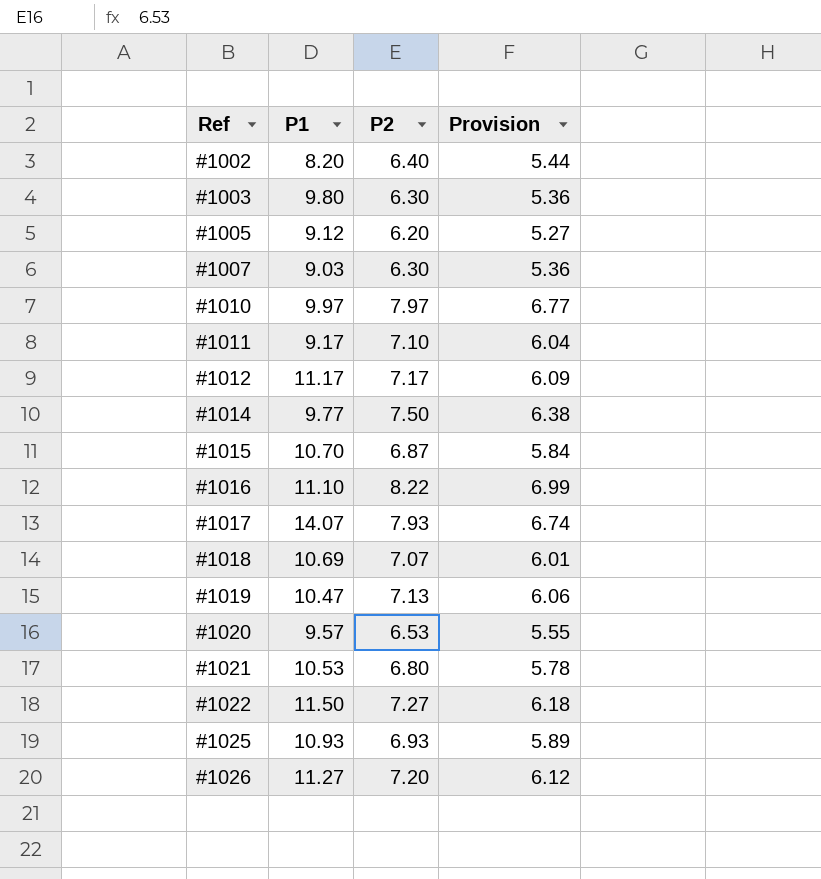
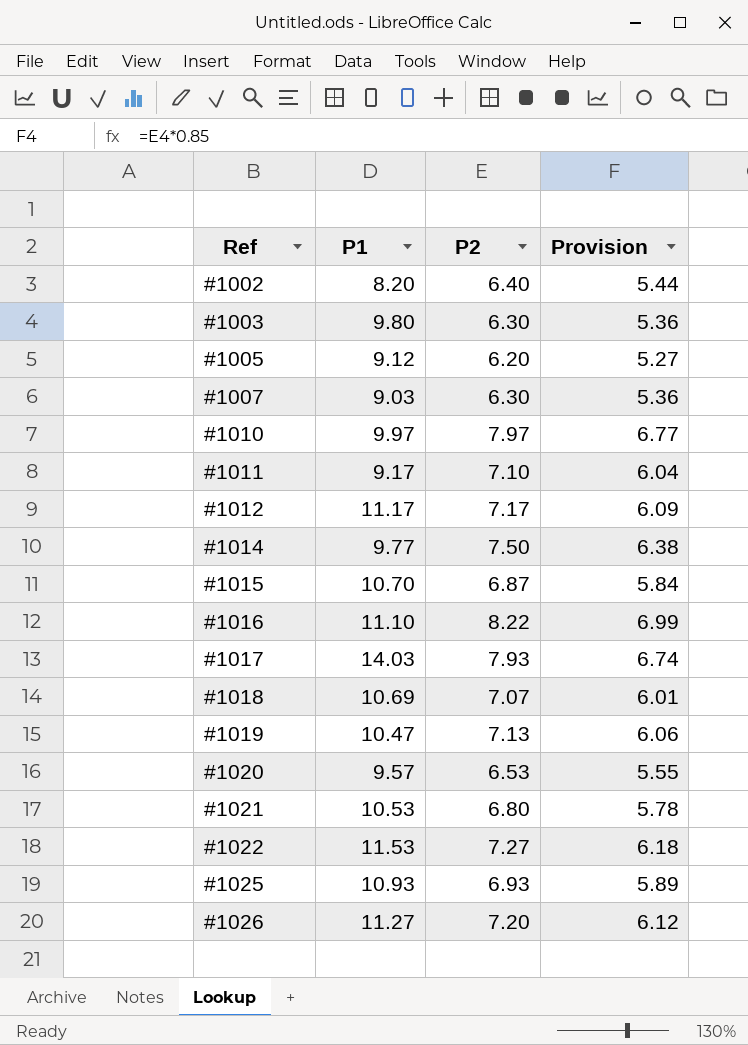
#1017 | P1: 14.07 -> 14.03
#1022 | P1: 11.50 -> 11.53

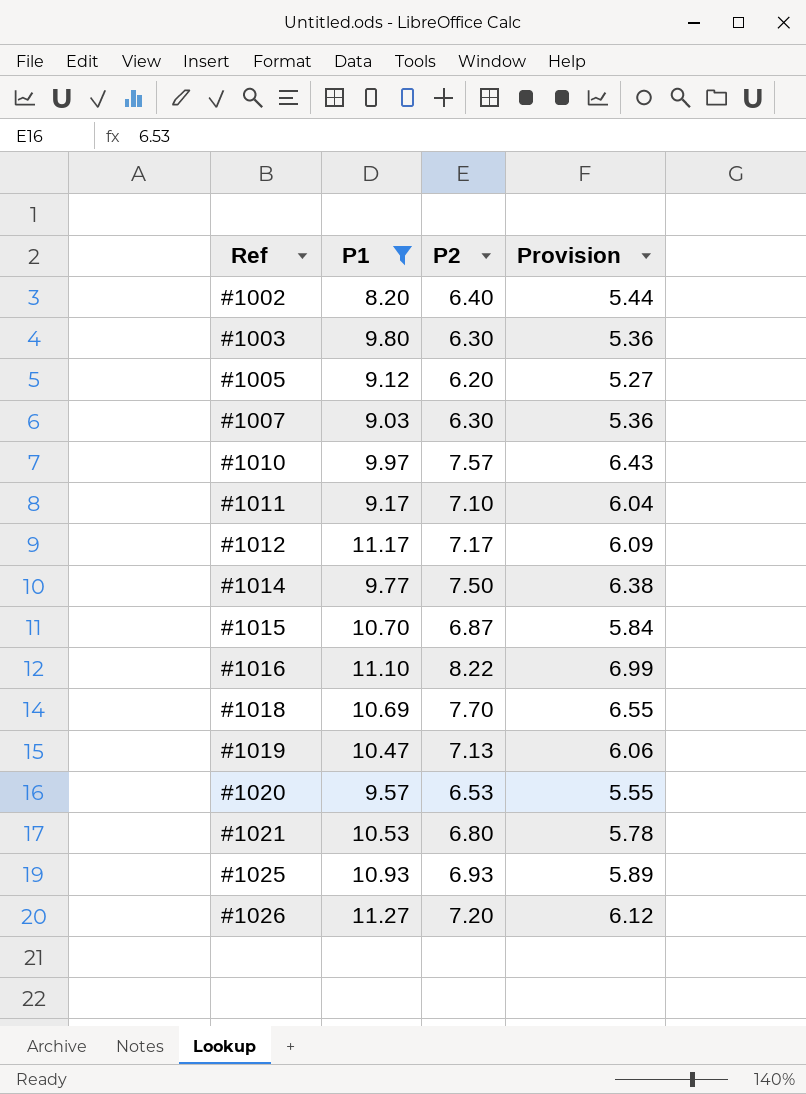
filter: none -> P1 <= 11.27
#1010 | P2: 7.97 -> 7.57
#1010 | Provision: 6.77 -> 6.43
#1018 | P2: 7.07 -> 7.70
#1018 | Provision: 6.01 -> 6.55

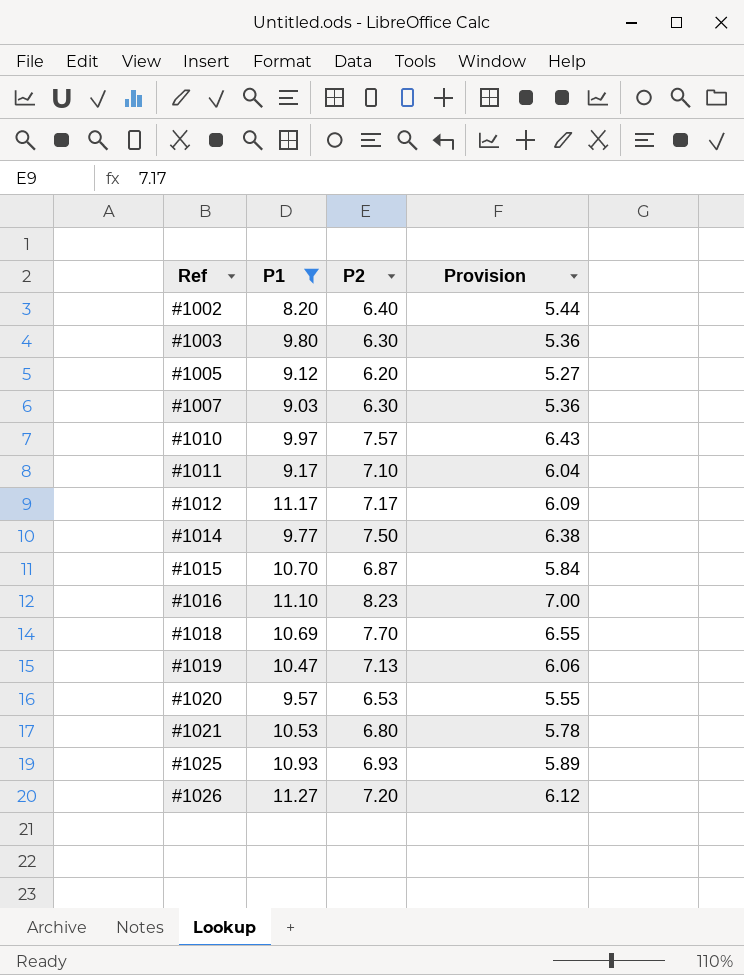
#1016 | P2: 8.22 -> 8.23
#1016 | Provision: 6.99 -> 7.00

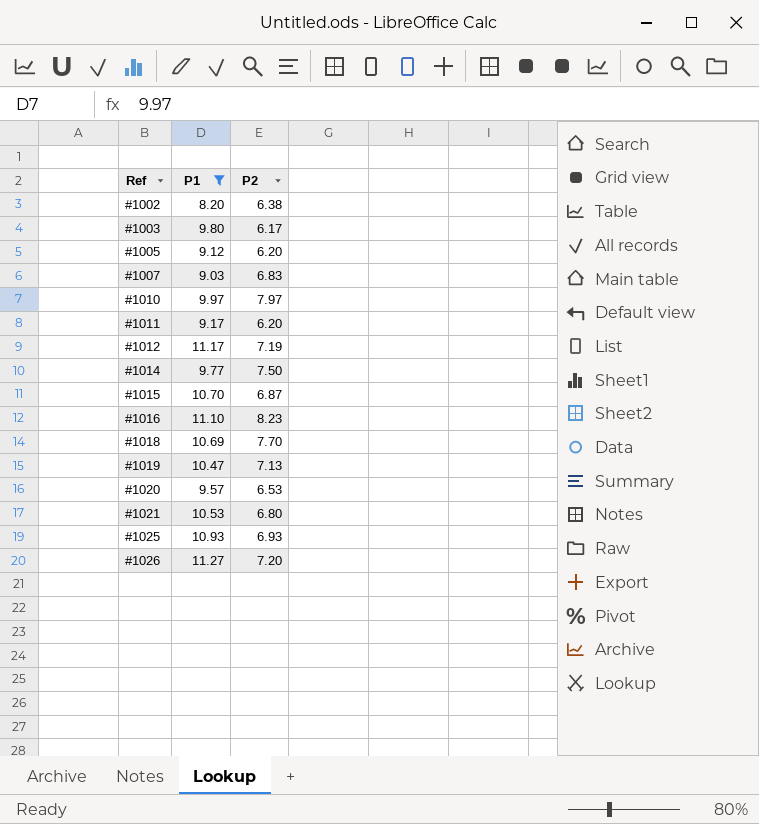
column Provision | formula: [P2] * 0.85 -> none
#1002 | P2: 6.40 -> 6.38
#1003 | P2: 6.30 -> 6.17
#1007 | P2: 6.30 -> 6.83
#1010 | P2: 7.57 -> 7.97
#1011 | P2: 7.10 -> 6.20
#1012 | P2: 7.17 -> 7.19

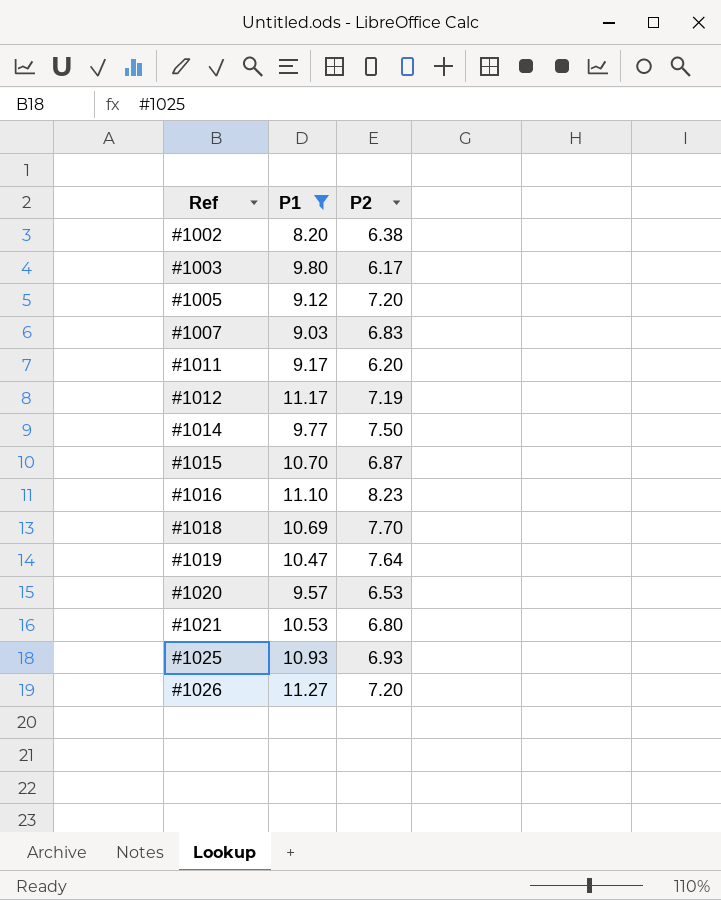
row #1010: 9.97 | 7.97 -> none
#1005 | P2: 6.20 -> 7.20
#1019 | P2: 7.13 -> 7.64

